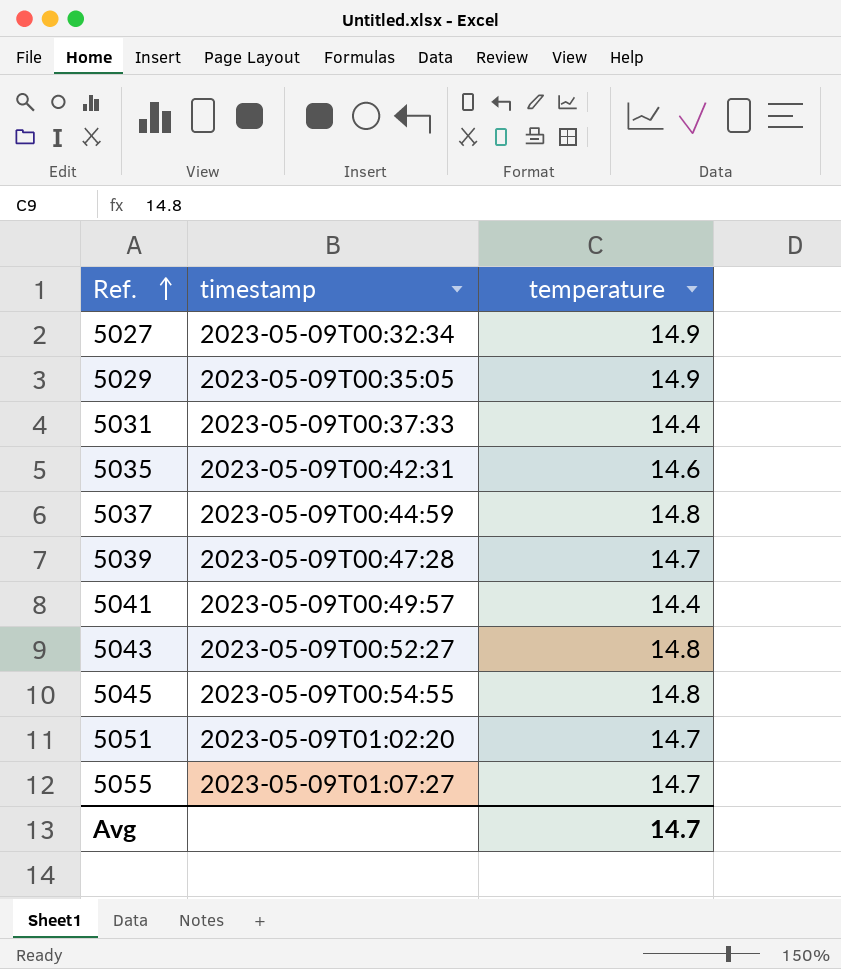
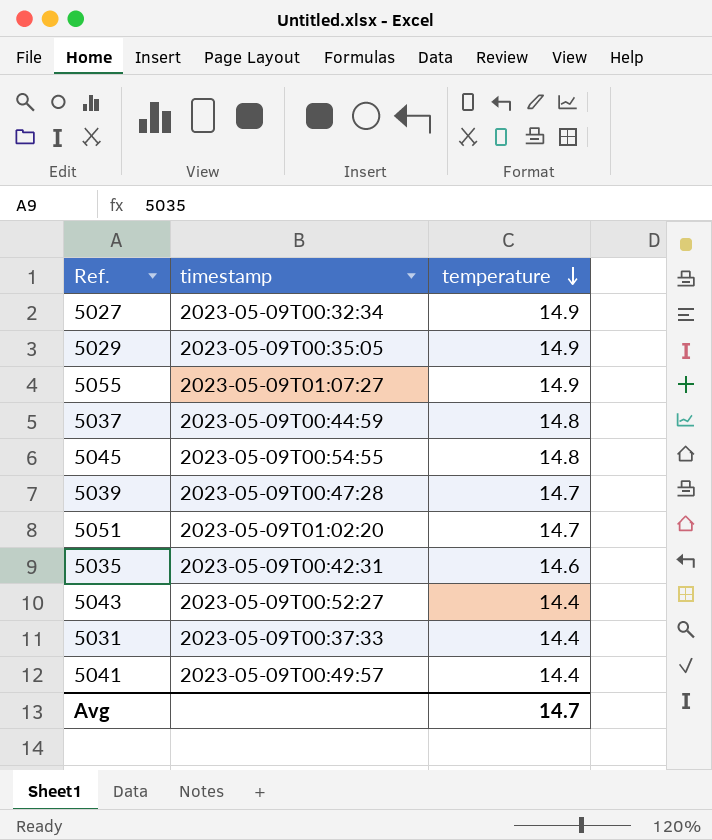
row order: Ref. ascending -> temperature descending
5055 | temperature: 14.7 -> 14.9
5043 | temperature: 14.8 -> 14.4

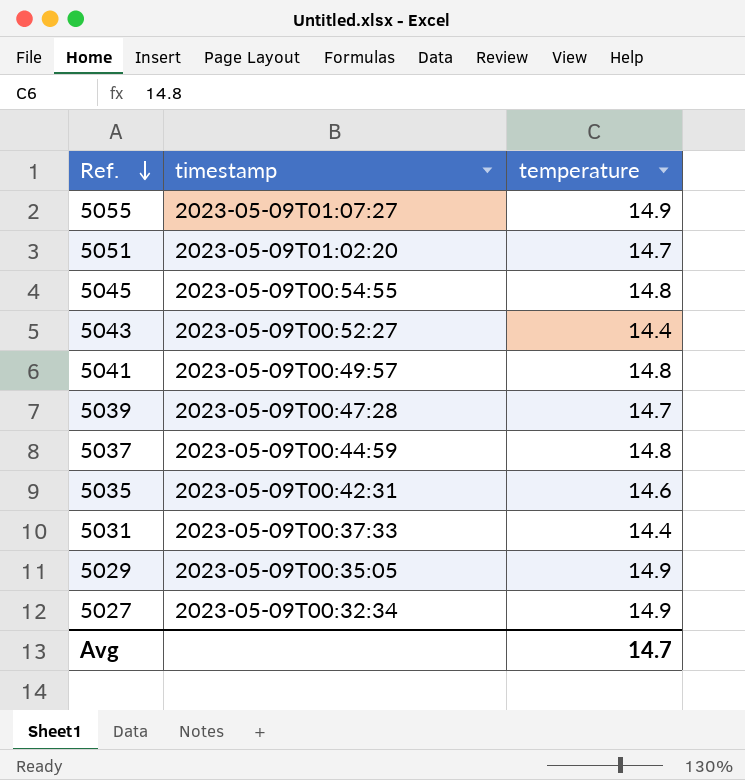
row order: temperature descending -> Ref. descending
5041 | temperature: 14.4 -> 14.8

